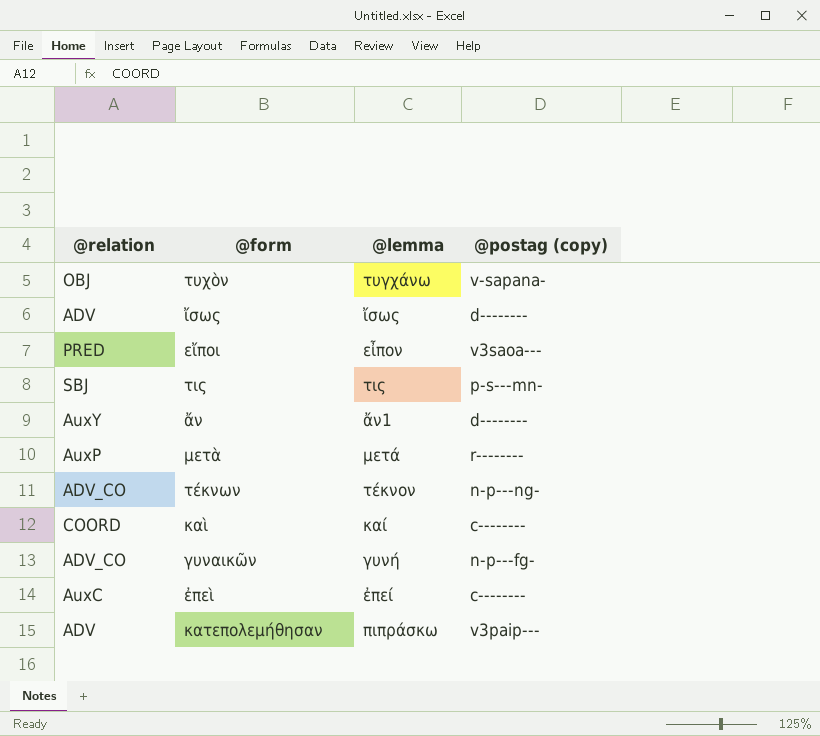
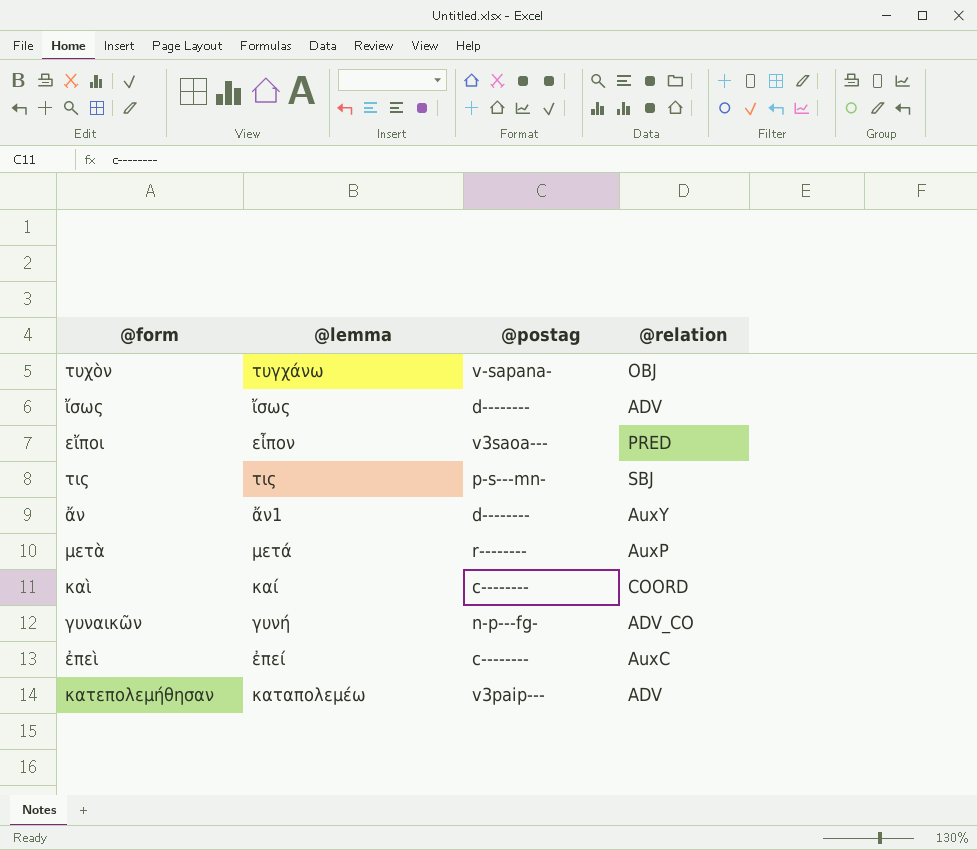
column name: @postag (copy) -> @postag
column @relation | position: 1 -> 4
row τέκνων: ADV_CO | τέκνον | n-p---ng- -> none
κατεπολεμήθησαν | @lemma: πιπράσκω -> καταπολεμέω

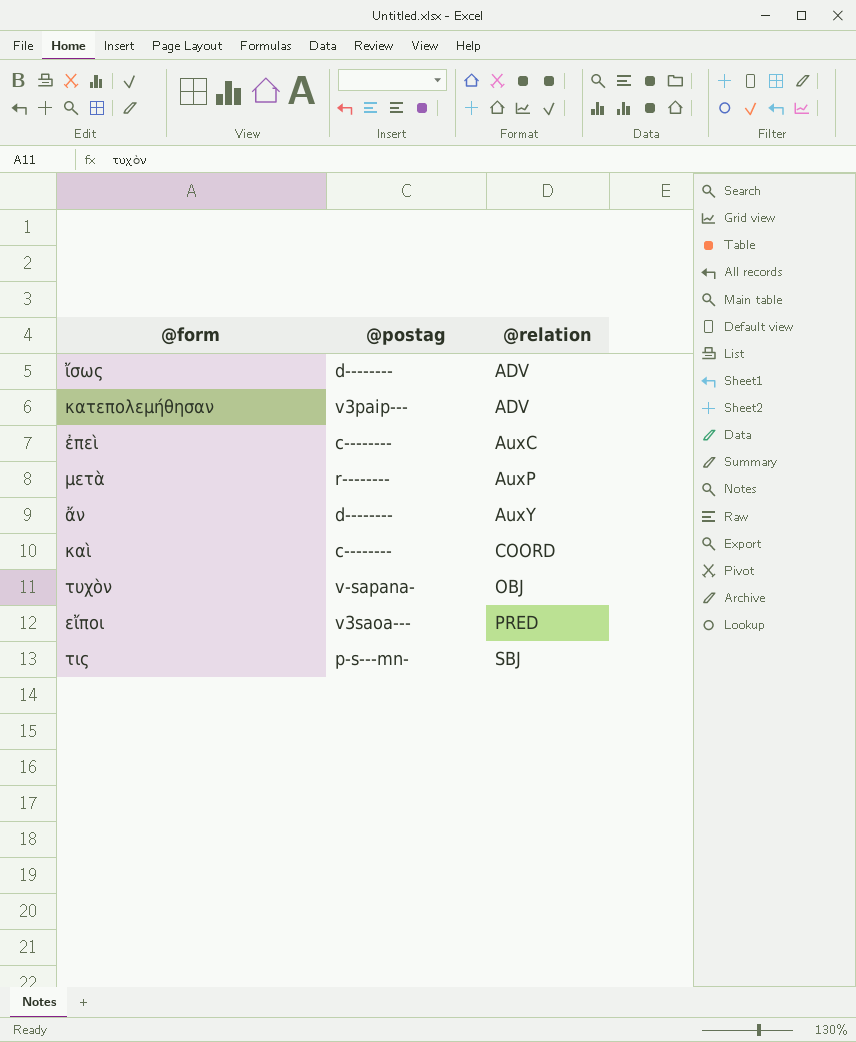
row order: none -> @relation ascending
column @lemma | position: 2 -> none
row γυναικῶν: γυνή | n-p---fg- | ADV_CO -> none

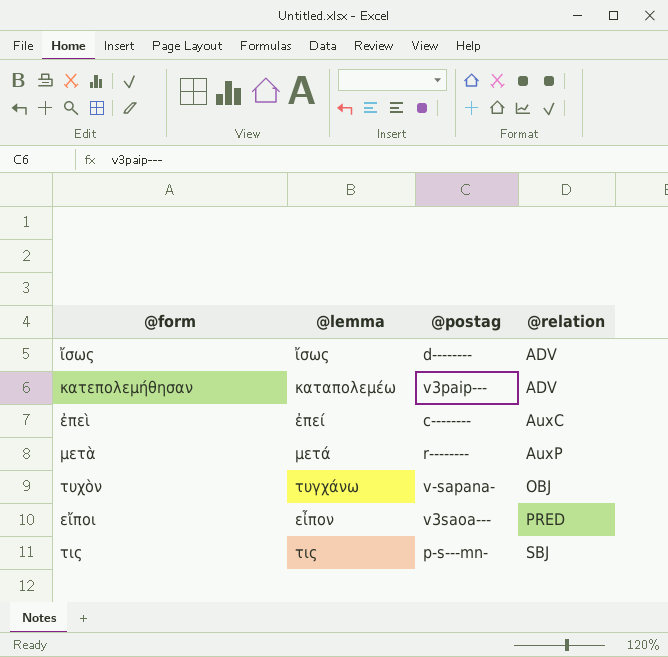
column @lemma | position: none -> 2
row ἄν: d-------- | AuxY -> none
row καὶ: c-------- | COORD -> none

